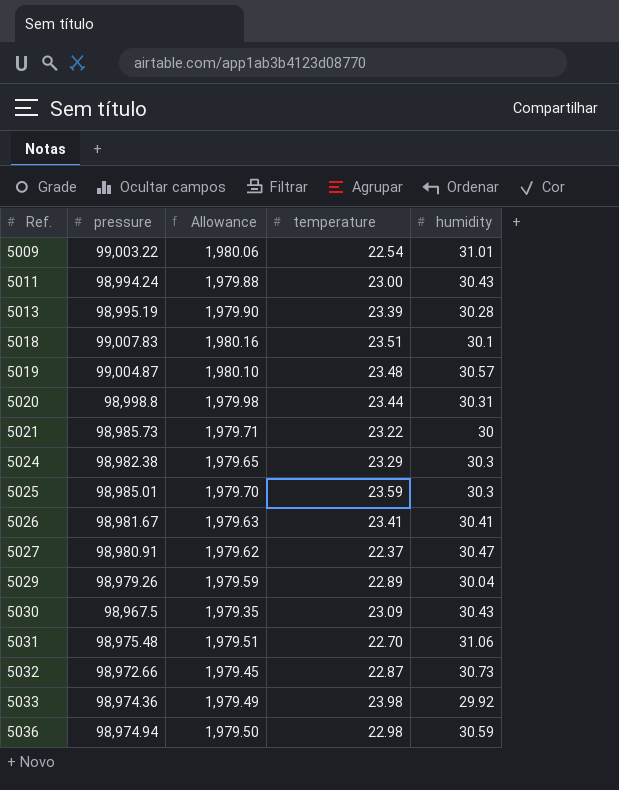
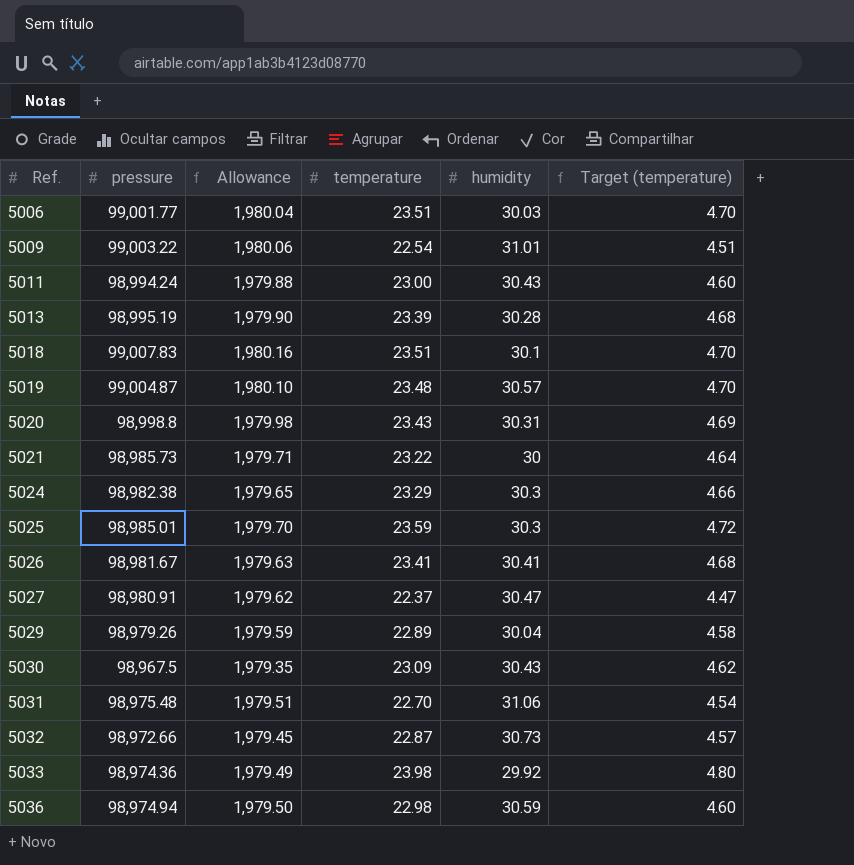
column Target (temperature) | formula: none -> [temperature] * 0.2
row 5006: none -> 99,001.77 | 1,980.04 | 23.51 | 30.03 | 4.70
5020 | temperature: 23.44 -> 23.43

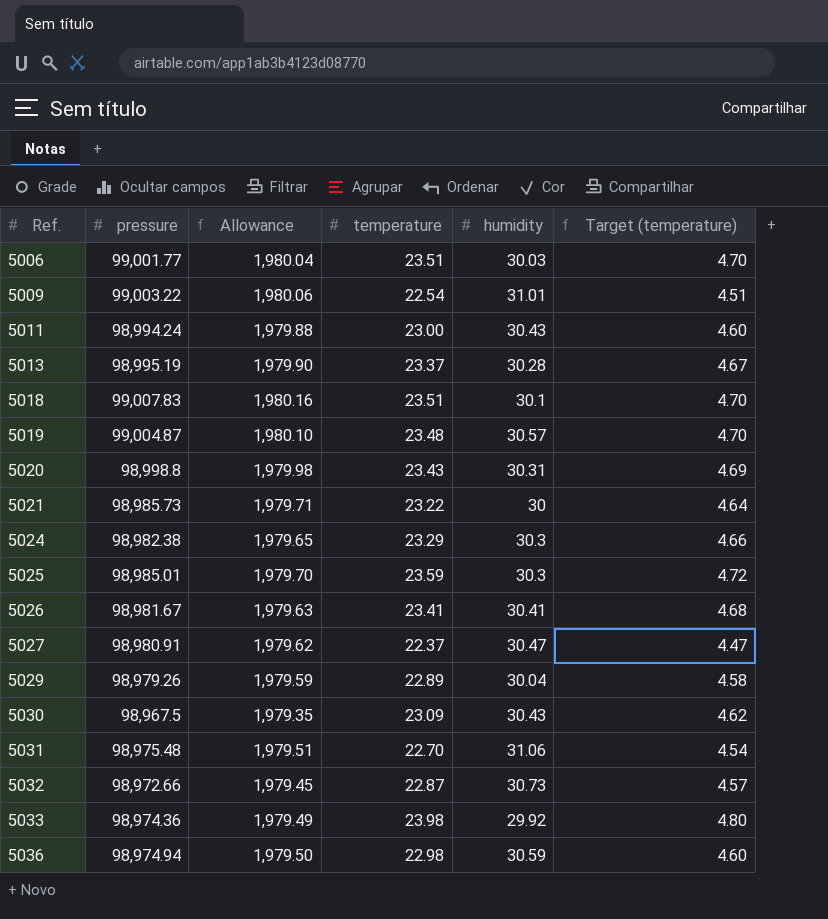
5013 | temperature: 23.39 -> 23.37
5013 | Target (temperature): 4.68 -> 4.67

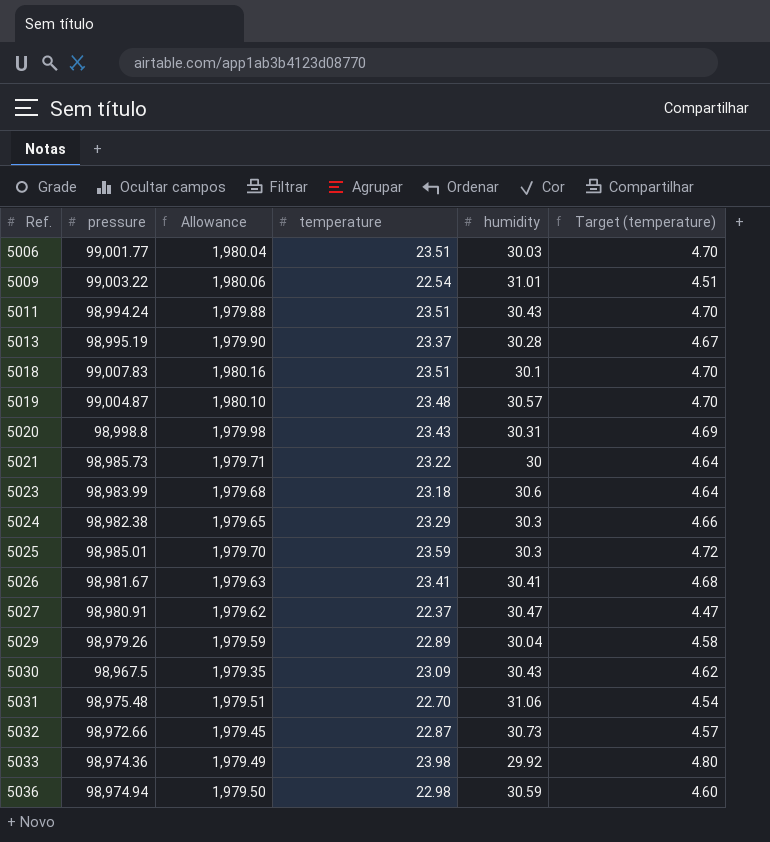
5011 | temperature: 23.00 -> 23.51
5011 | Target (temperature): 4.60 -> 4.70
row 5023: none -> 98,983.99 | 1,979.68 | 23.18 | 30.6 | 4.64

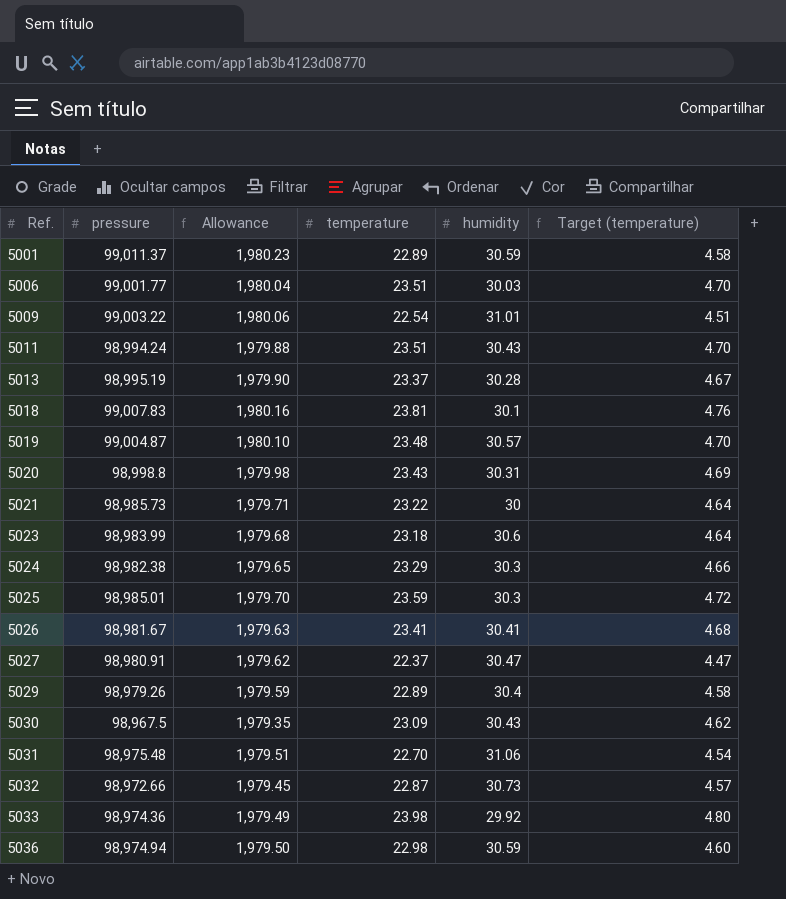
row 5001: none -> 99,011.37 | 1,980.23 | 22.89 | 30.59 | 4.58
5018 | temperature: 23.51 -> 23.81
5018 | Target (temperature): 4.70 -> 4.76
5029 | humidity: 30.04 -> 30.4

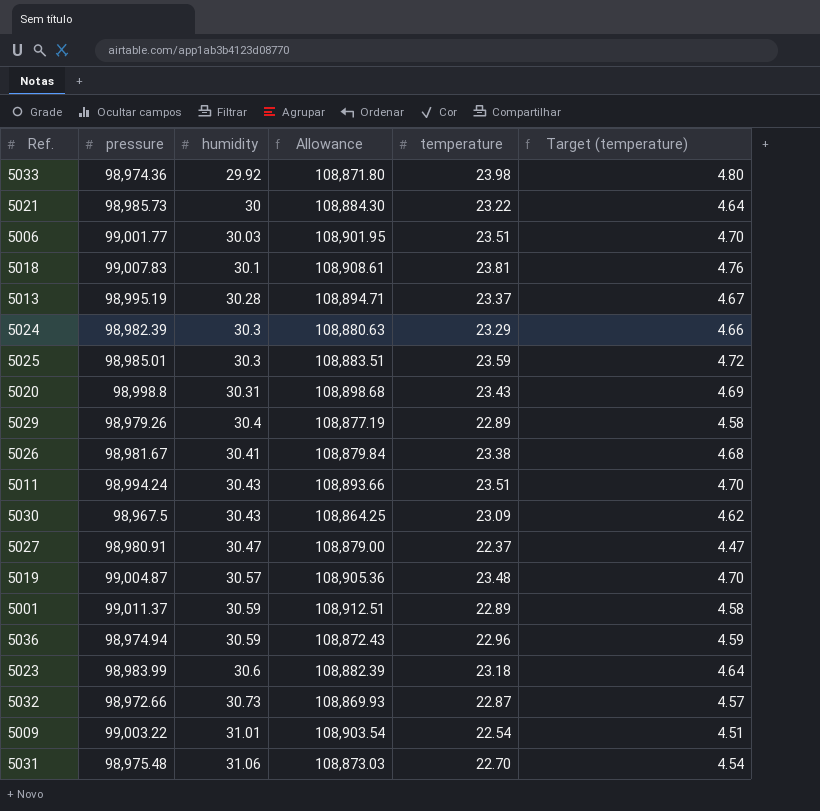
row order: Ref. ascending -> humidity ascending
column humidity | position: 5 -> 3
column Allowance | formula: [pressure] * 0.02 -> [pressure] * 1.1
5024 | pressure: 98,982.38 -> 98,982.39
5026 | temperature: 23.41 -> 23.38
5036 | temperature: 22.98 -> 22.96
5036 | Target (temperature): 4.60 -> 4.59

